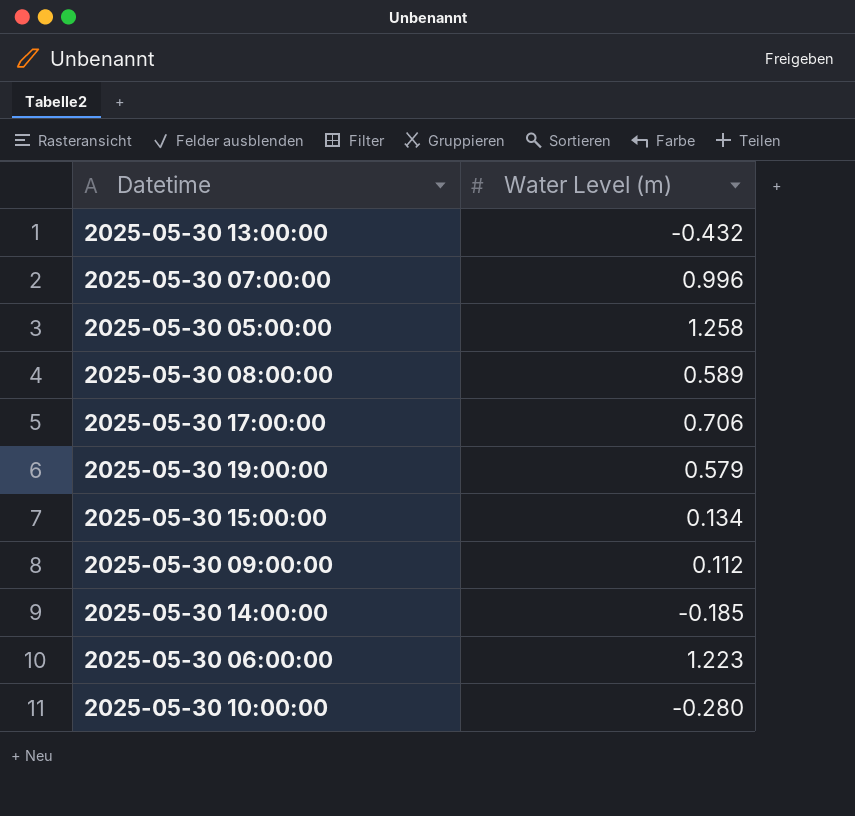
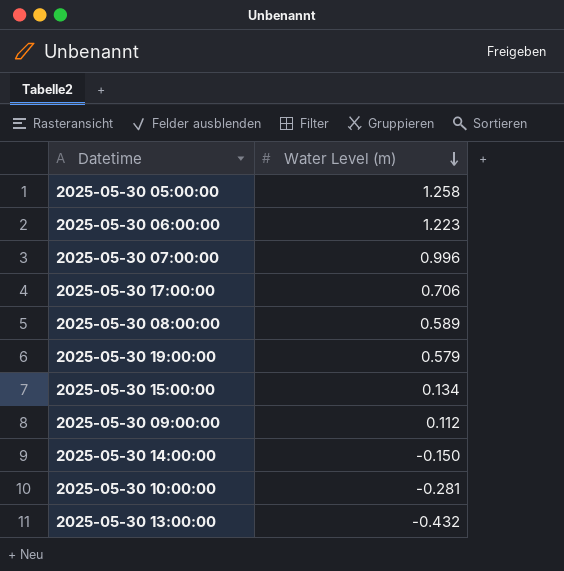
row order: none -> Water Level (m) descending
2025-05-30 14:00:00 | Water Level (m): -0.185 -> -0.150
2025-05-30 10:00:00 | Water Level (m): -0.280 -> -0.281

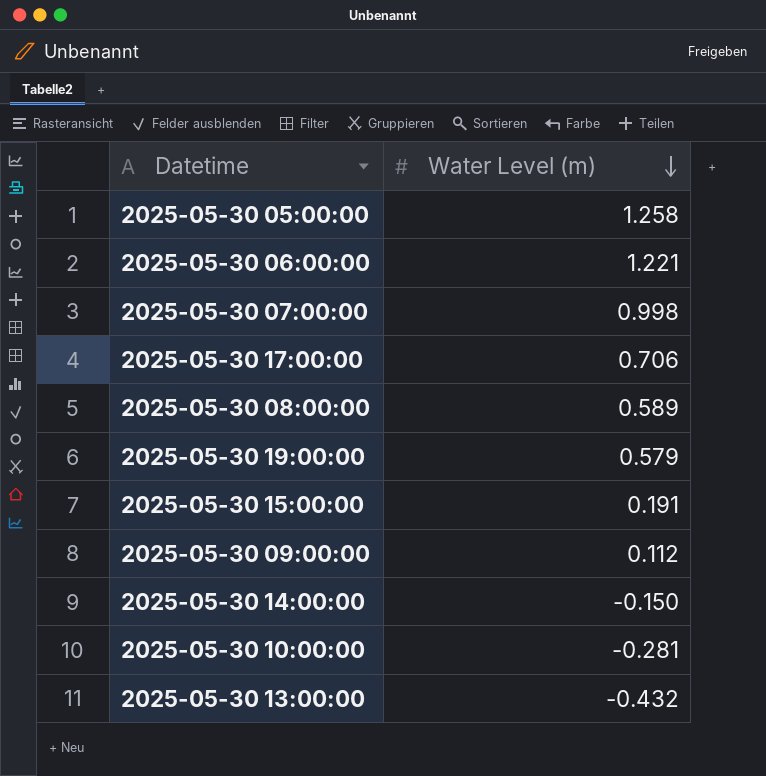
2025-05-30 06:00:00 | Water Level (m): 1.223 -> 1.221
2025-05-30 07:00:00 | Water Level (m): 0.996 -> 0.998
2025-05-30 15:00:00 | Water Level (m): 0.134 -> 0.191

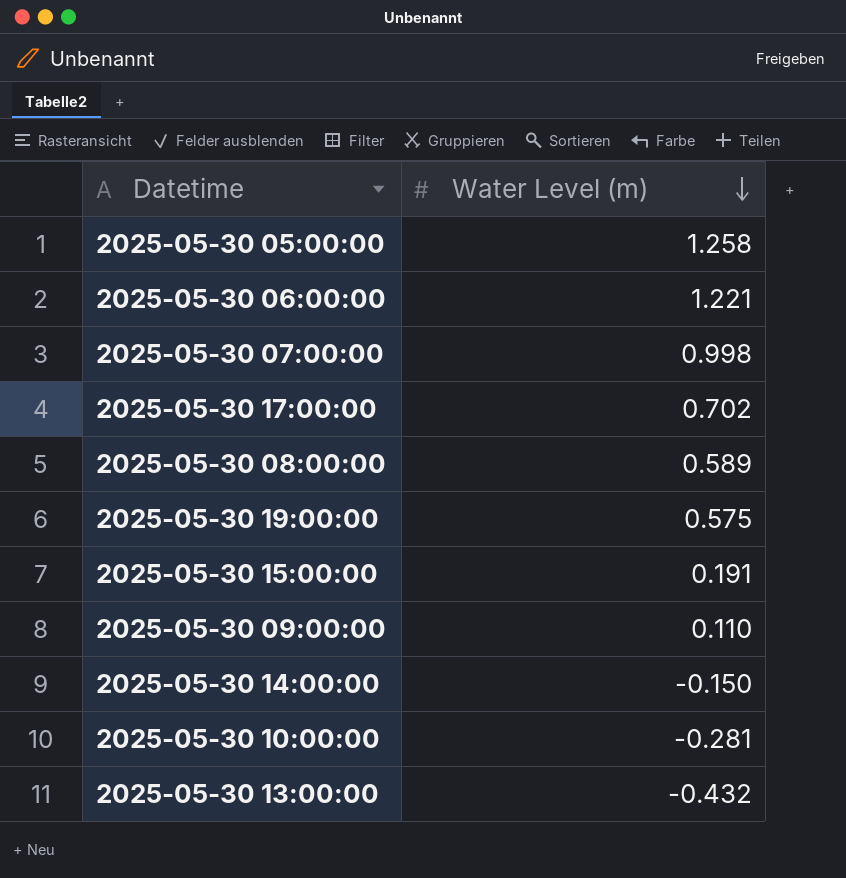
2025-05-30 17:00:00 | Water Level (m): 0.706 -> 0.702
2025-05-30 19:00:00 | Water Level (m): 0.579 -> 0.575
2025-05-30 09:00:00 | Water Level (m): 0.112 -> 0.110

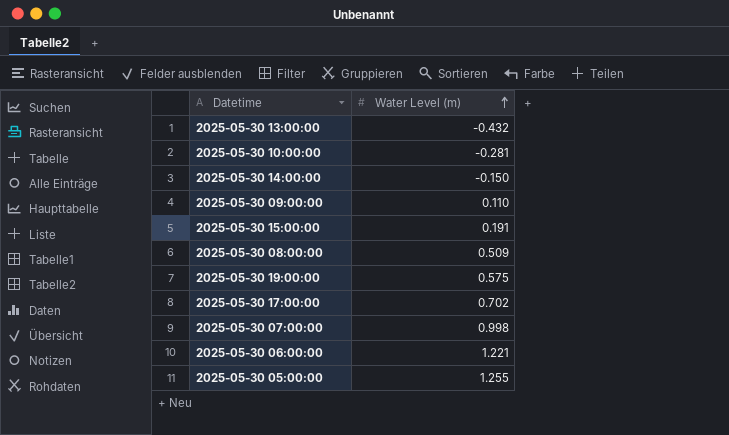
row order: Water Level (m) descending -> Water Level (m) ascending
2025-05-30 08:00:00 | Water Level (m): 0.589 -> 0.509
2025-05-30 05:00:00 | Water Level (m): 1.258 -> 1.255

